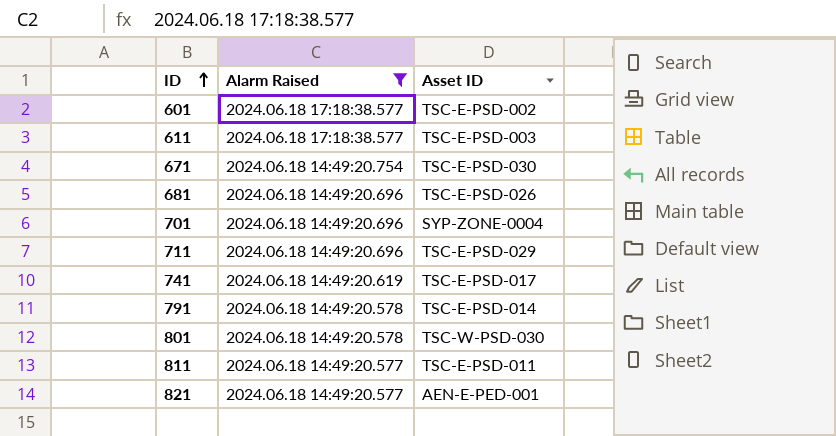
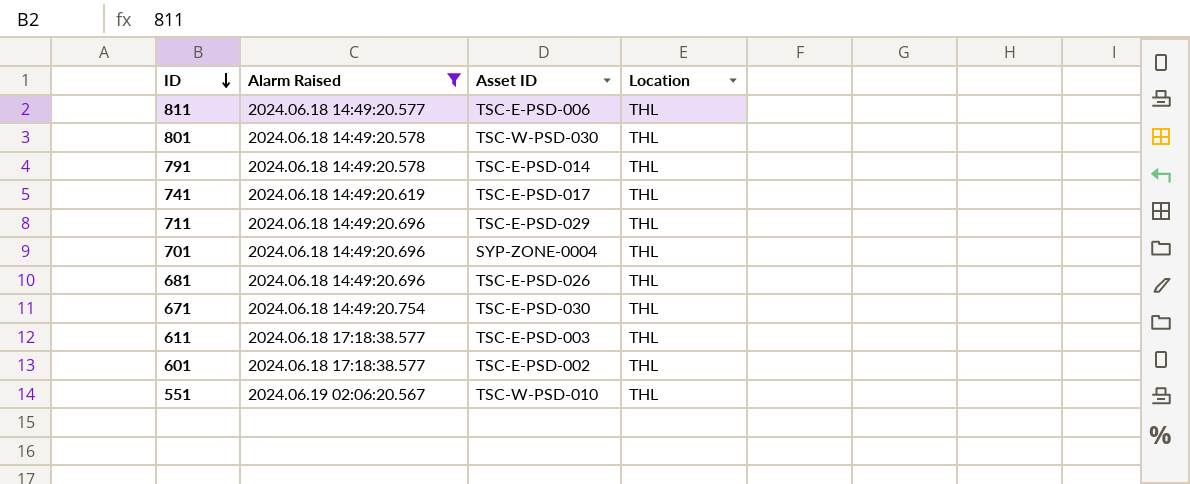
row order: ID ascending -> ID descending
column Location | position: none -> 4
row 821: 2024.06.18 14:49:20.577 | AEN-E-PED-001 -> none
811 | Asset ID: TSC-E-PSD-011 -> TSC-E-PSD-006
row 551: none -> 2024.06.19 02:06:20.567 | TSC-W-PSD-010 | THL

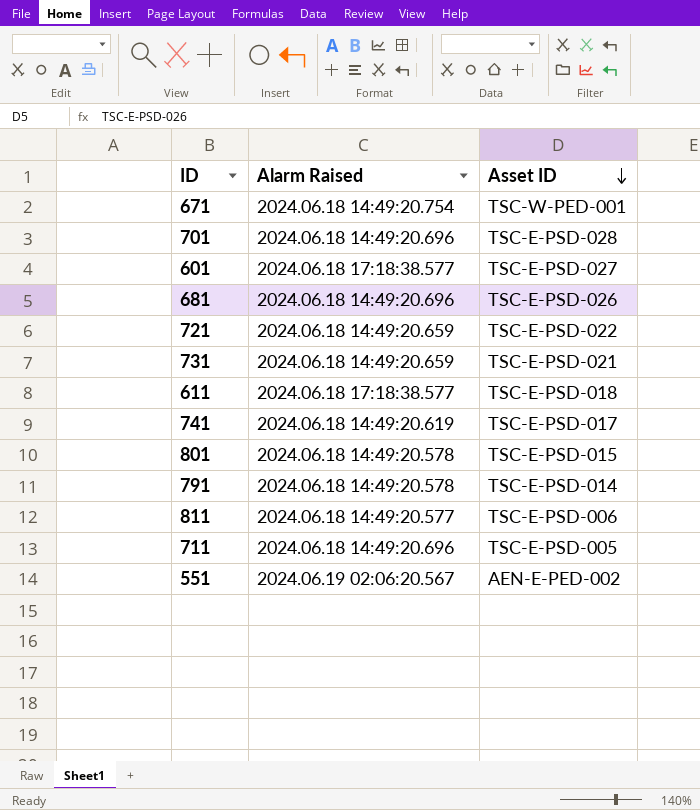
filter: Alarm Raised != 2024.06.18 14:49:20.659 -> none
row order: ID descending -> Asset ID descending
column Location | position: 4 -> none
671 | Asset ID: TSC-E-PSD-030 -> TSC-W-PED-001
701 | Asset ID: SYP-ZONE-0004 -> TSC-E-PSD-028
601 | Asset ID: TSC-E-PSD-002 -> TSC-E-PSD-027
611 | Asset ID: TSC-E-PSD-003 -> TSC-E-PSD-018
801 | Asset ID: TSC-W-PSD-030 -> TSC-E-PSD-015
711 | Asset ID: TSC-E-PSD-029 -> TSC-E-PSD-005
551 | Asset ID: TSC-W-PSD-010 -> AEN-E-PED-002

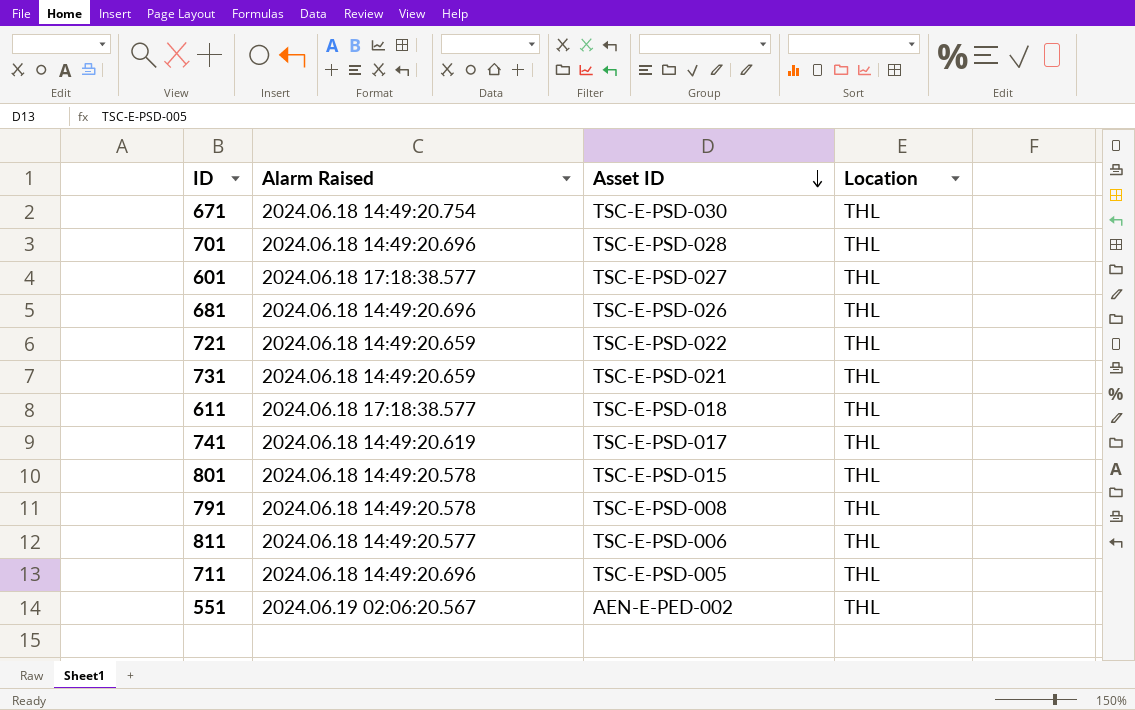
column Location | position: none -> 4
671 | Asset ID: TSC-W-PED-001 -> TSC-E-PSD-030
791 | Asset ID: TSC-E-PSD-014 -> TSC-E-PSD-008

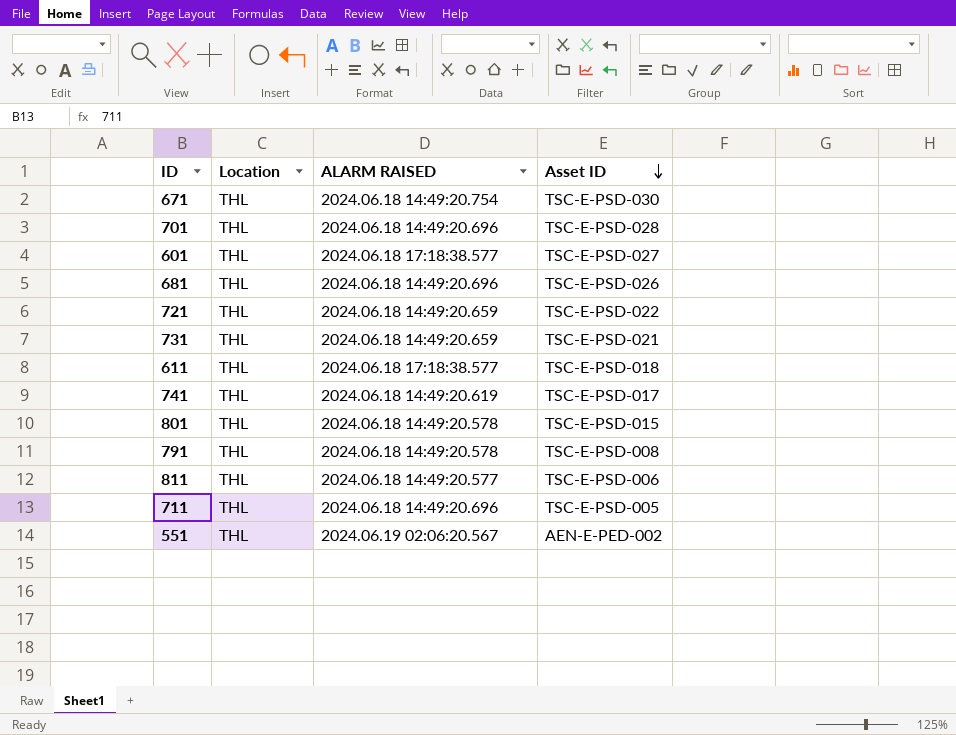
column Location | position: 4 -> 2
column name: Alarm Raised -> ALARM RAISED

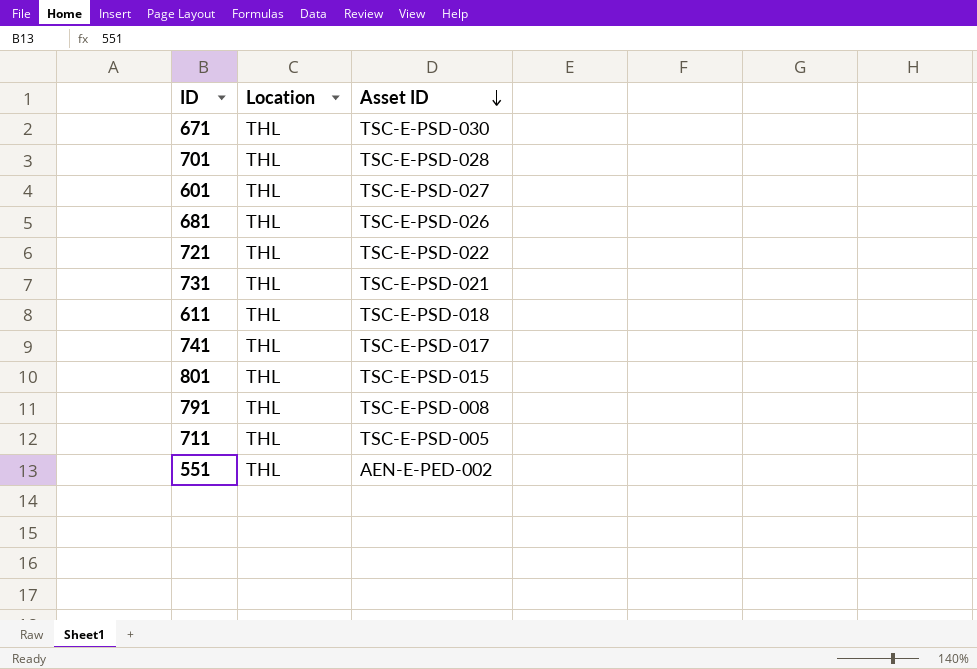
column ALARM RAISED | position: 3 -> none
row 811: THL | 2024.06.18 14:49:20.577 | TSC-E-PSD-006 -> none

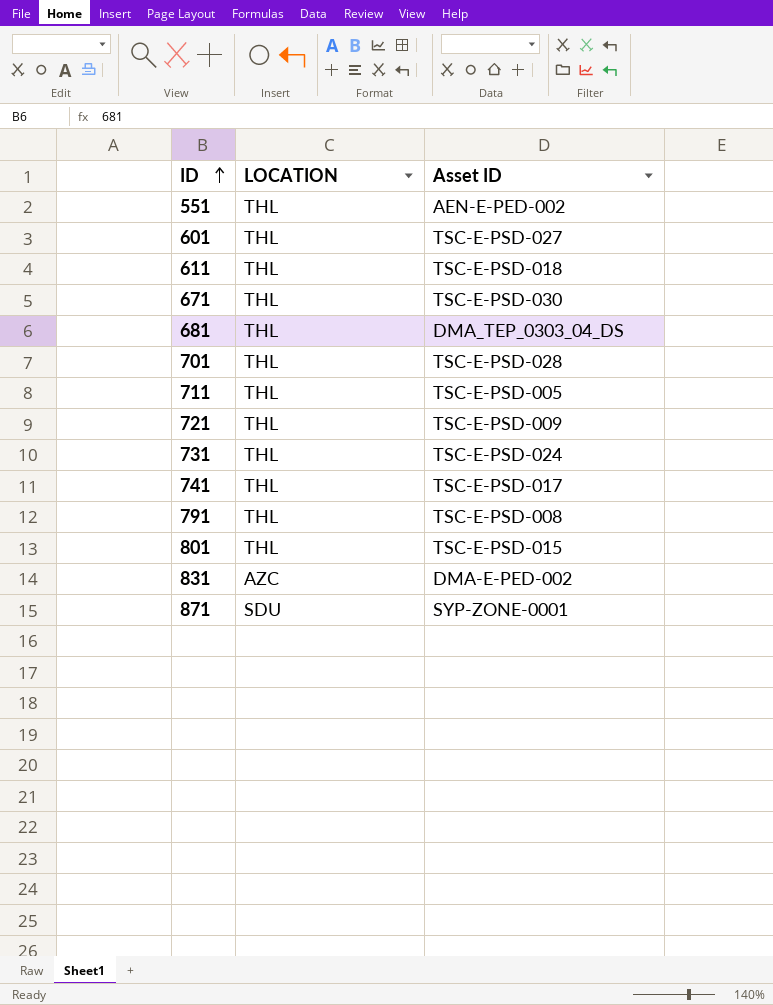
row order: Asset ID descending -> ID ascending
column name: Location -> LOCATION
681 | Asset ID: TSC-E-PSD-026 -> DMA_TEP_0303_04_DS
721 | Asset ID: TSC-E-PSD-022 -> TSC-E-PSD-009
731 | Asset ID: TSC-E-PSD-021 -> TSC-E-PSD-024
row 831: none -> AZC | DMA-E-PED-002
row 871: none -> SDU | SYP-ZONE-0001

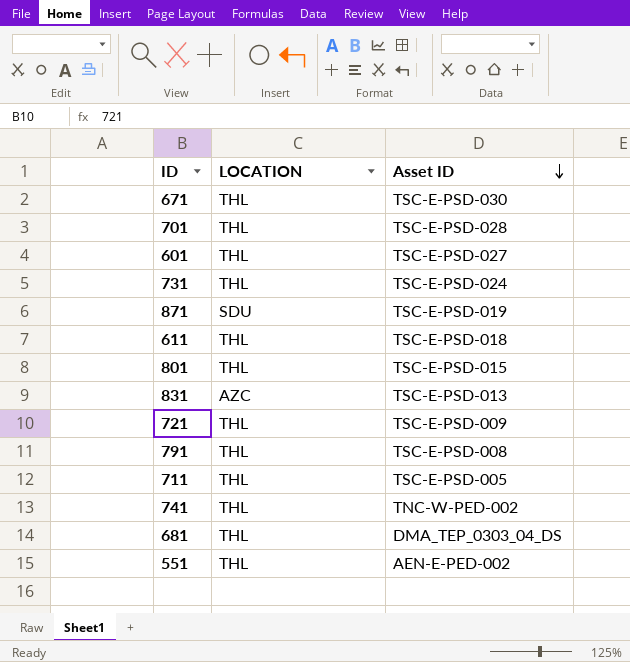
row order: ID ascending -> Asset ID descending
871 | Asset ID: SYP-ZONE-0001 -> TSC-E-PSD-019
831 | Asset ID: DMA-E-PED-002 -> TSC-E-PSD-013
741 | Asset ID: TSC-E-PSD-017 -> TNC-W-PED-002

